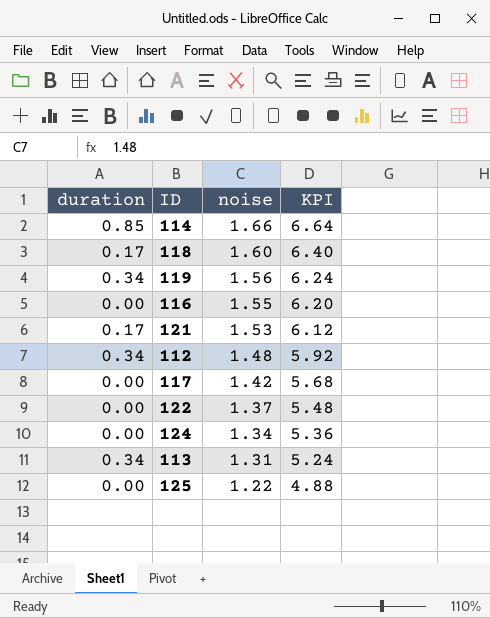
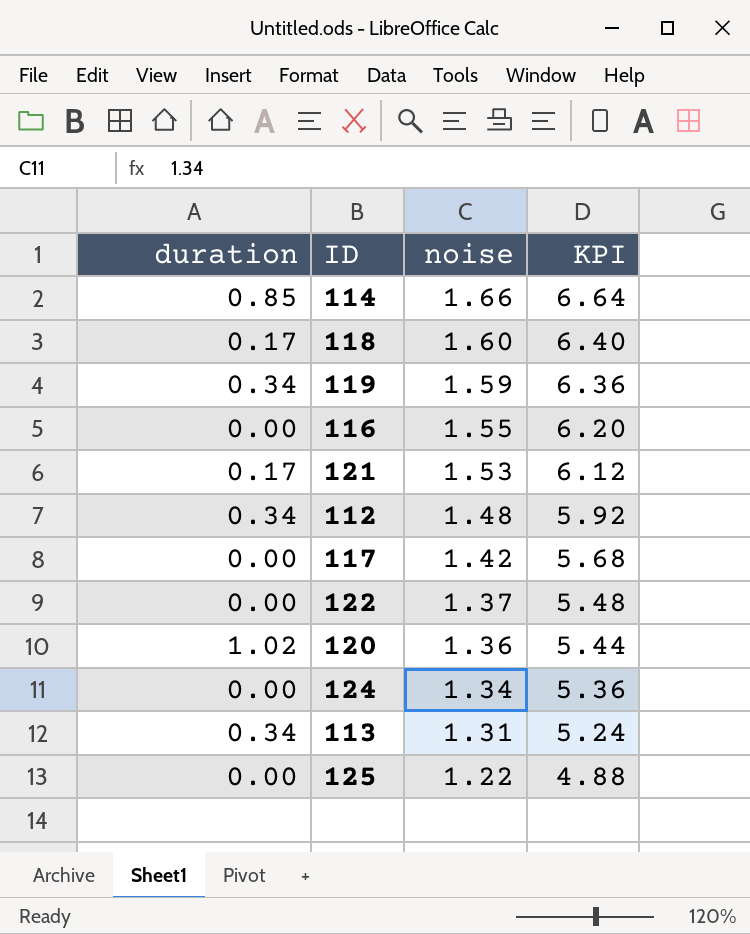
119 | noise: 1.56 -> 1.59
119 | KPI: 6.24 -> 6.36
row 120: none -> 1.02 | 1.36 | 5.44

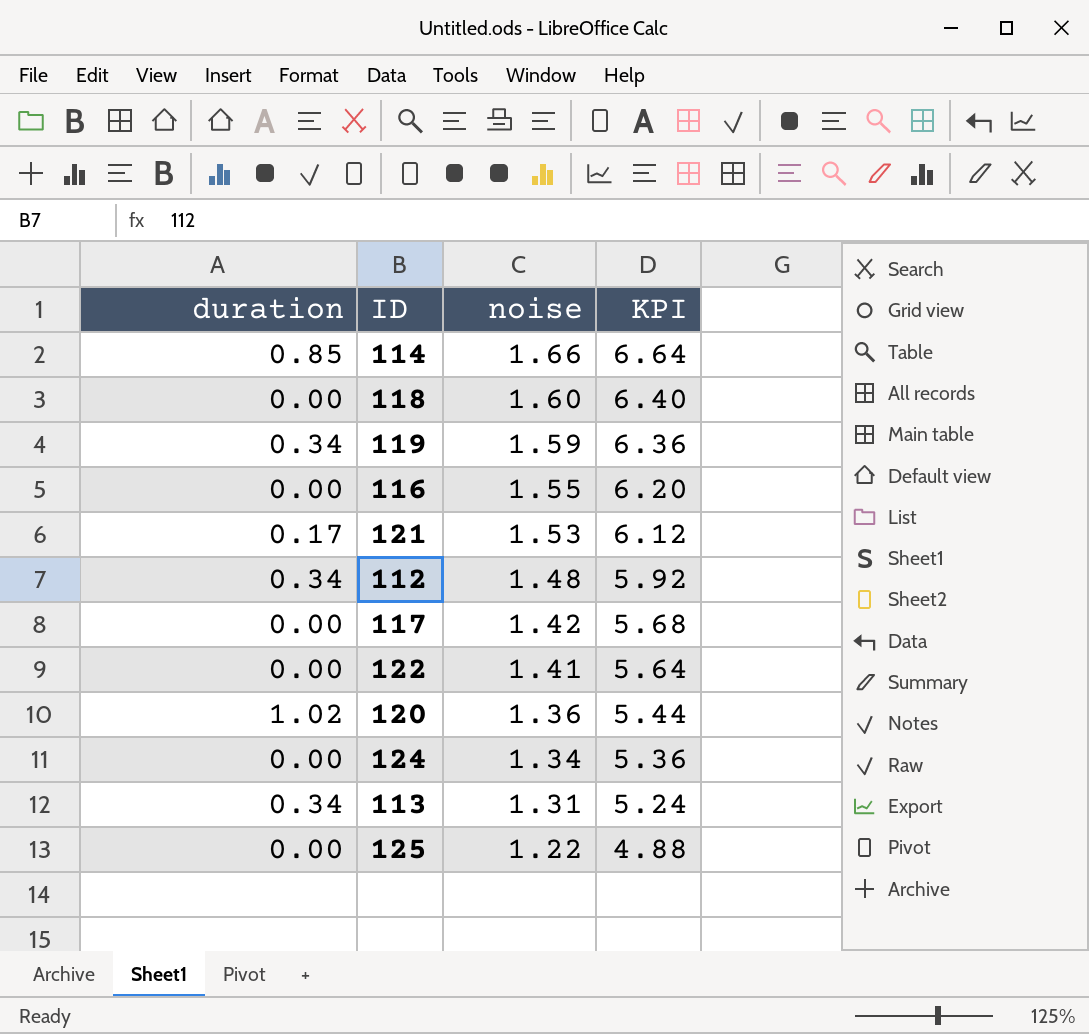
118 | duration: 0.17 -> 0.00
122 | noise: 1.37 -> 1.41
122 | KPI: 5.48 -> 5.64

